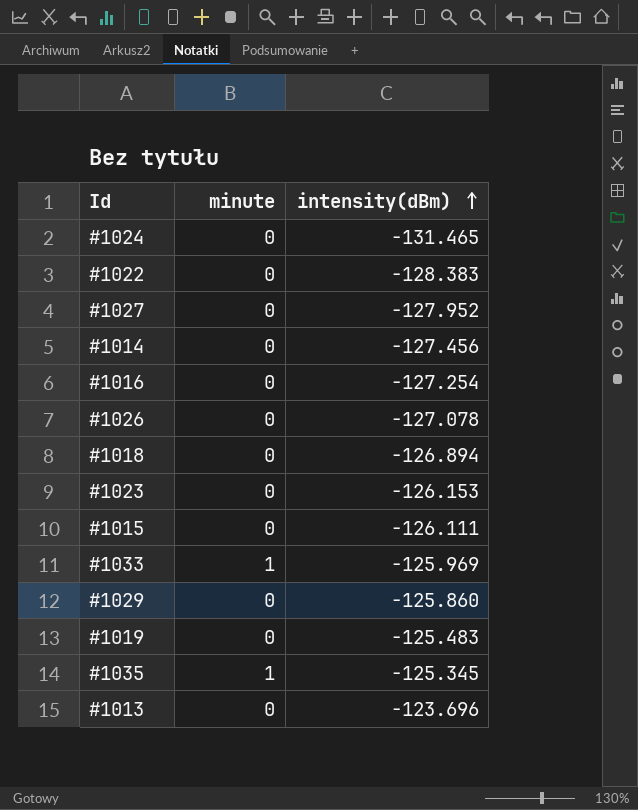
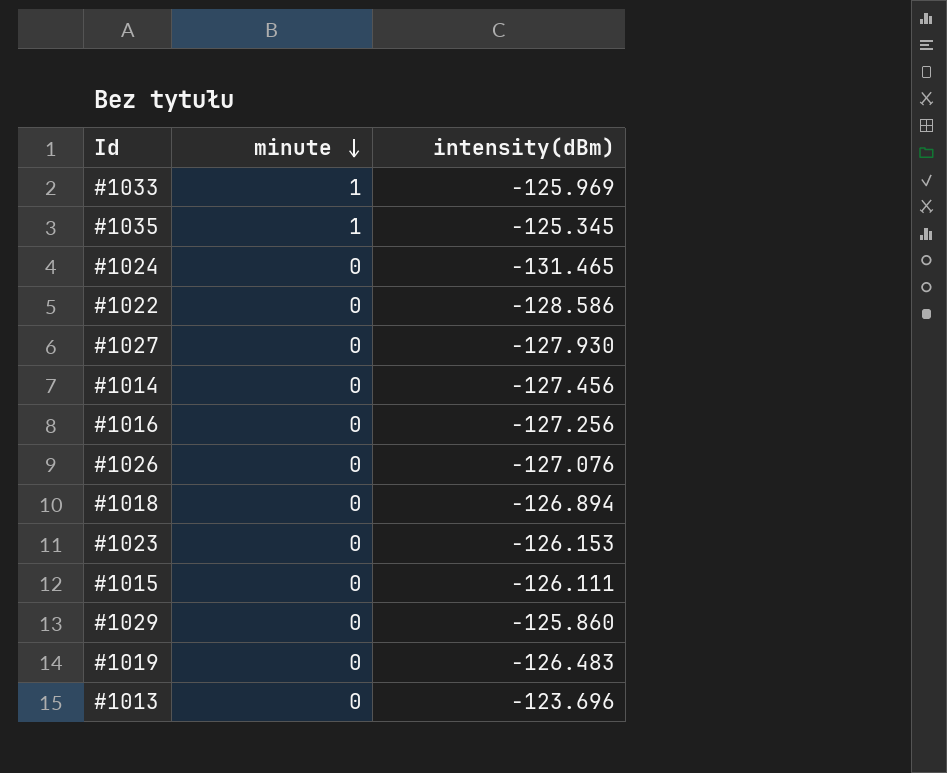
row order: intensity(dBm) ascending -> minute descending
#1022 | intensity(dBm): -128.383 -> -128.586
#1027 | intensity(dBm): -127.952 -> -127.930
#1016 | intensity(dBm): -127.254 -> -127.256
#1026 | intensity(dBm): -127.078 -> -127.076
#1019 | intensity(dBm): -125.483 -> -126.483

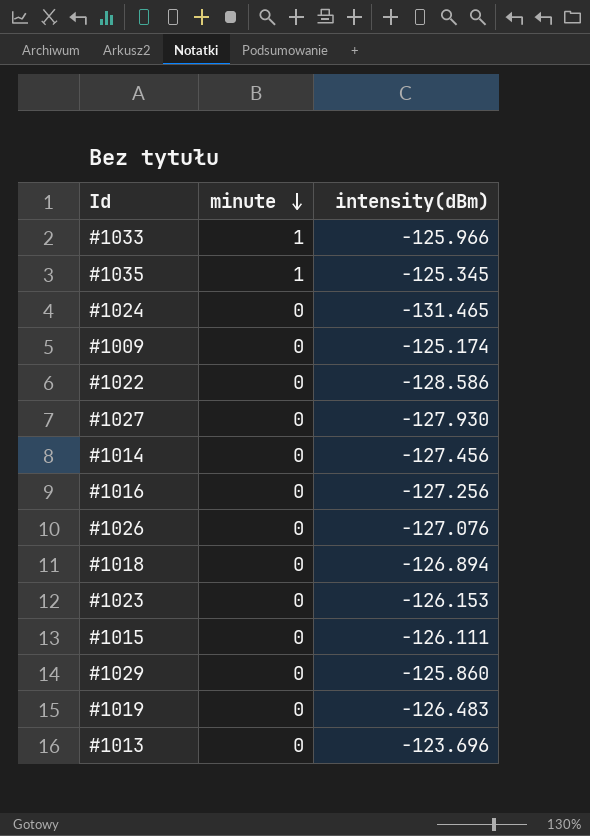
#1033 | intensity(dBm): -125.969 -> -125.966
row #1009: none -> 0 | -125.174

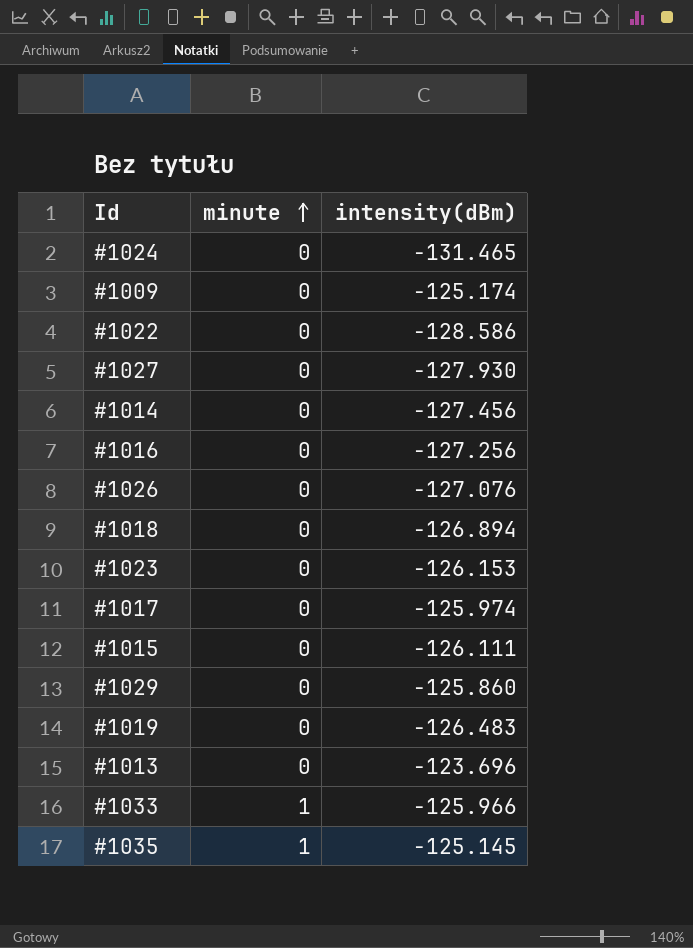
row order: minute descending -> minute ascending
row #1017: none -> 0 | -125.974
#1035 | intensity(dBm): -125.345 -> -125.145

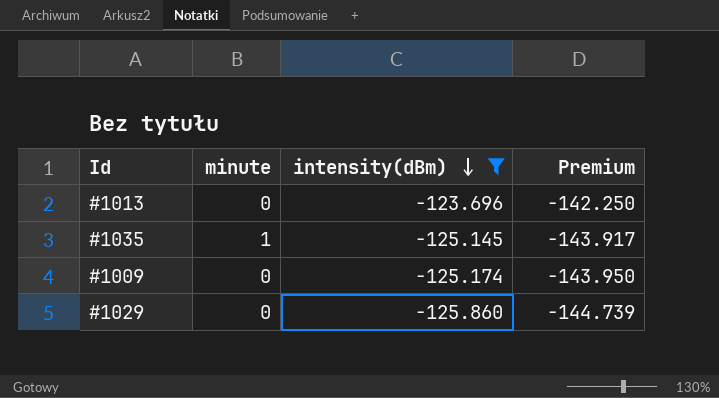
filter: none -> intensity(dBm) >= -125.860
row order: minute ascending -> intensity(dBm) descending
column Premium | formula: none -> [intensity(dBm)] * 1.15

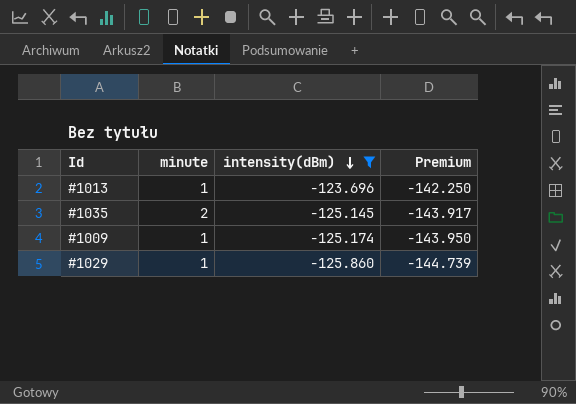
#1013 | minute: 0 -> 1
#1035 | minute: 1 -> 2
#1009 | minute: 0 -> 1
#1029 | minute: 0 -> 1

